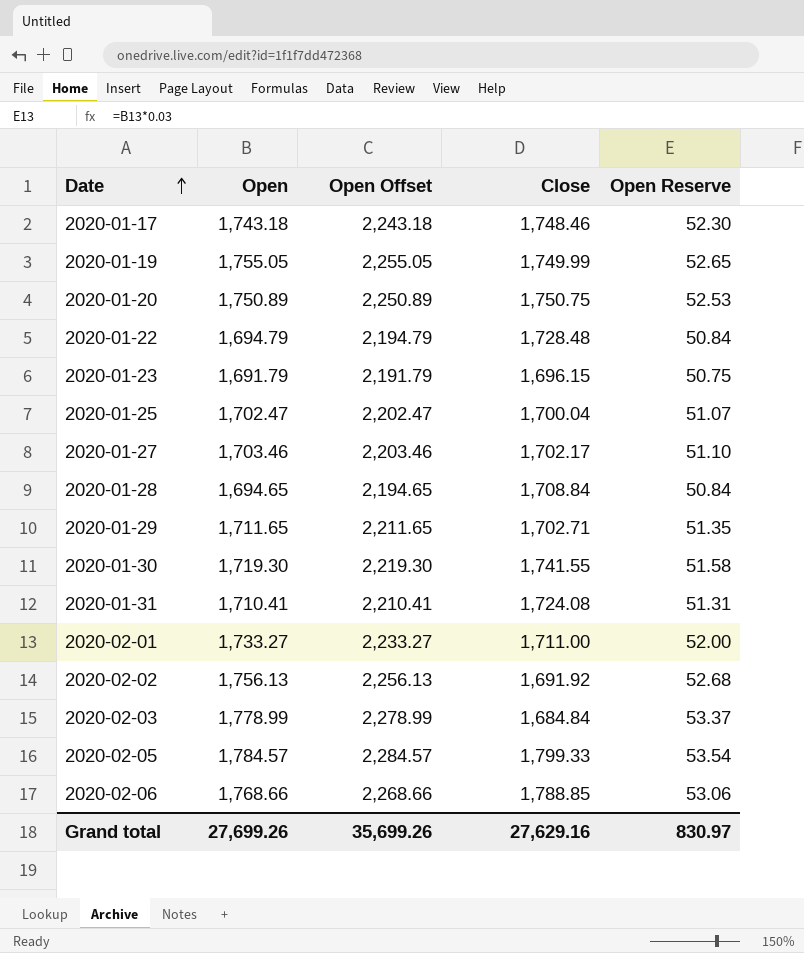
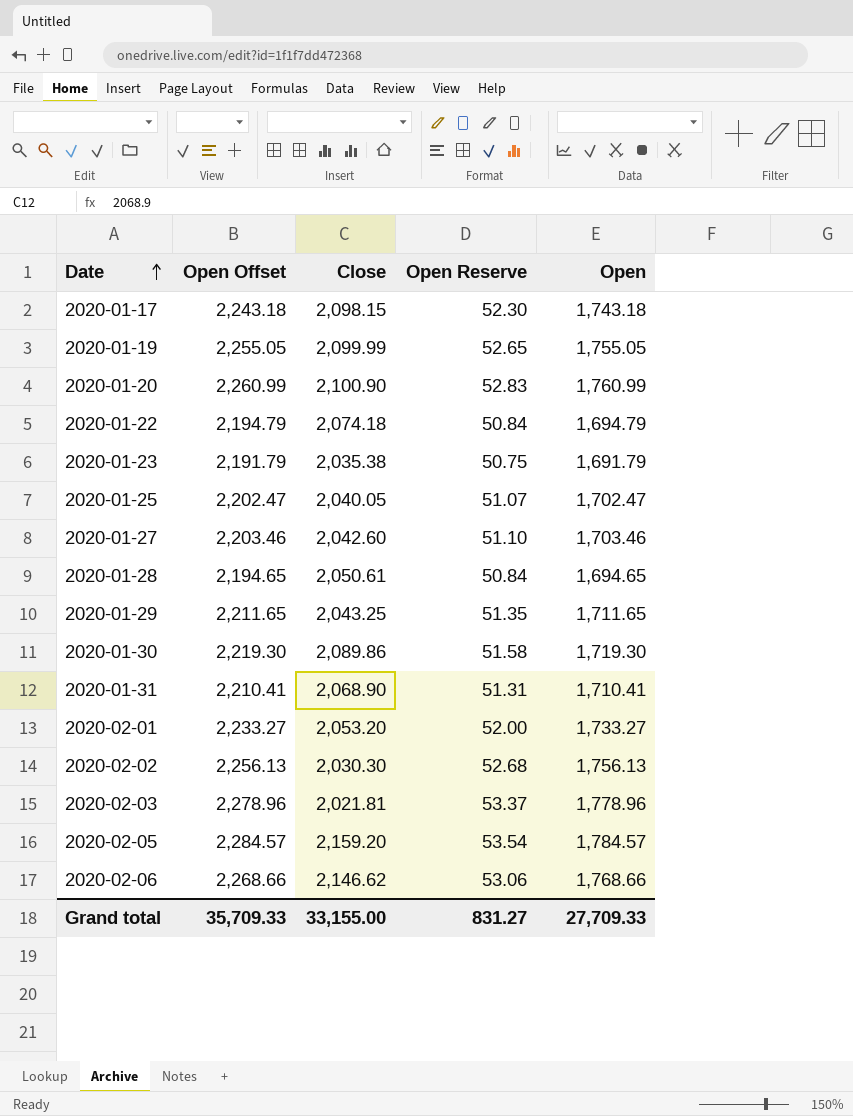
column Open | position: 2 -> 5
2020-01-17 | Close: 1,748.46 -> 2,098.15
2020-01-19 | Close: 1,749.99 -> 2,099.99
2020-01-20 | Open Offset: 2,250.89 -> 2,260.99
2020-01-20 | Close: 1,750.75 -> 2,100.90
2020-01-20 | Open Reserve: 52.53 -> 52.83
2020-01-20 | Open: 1,750.89 -> 1,760.99
2020-01-22 | Close: 1,728.48 -> 2,074.18
2020-01-23 | Close: 1,696.15 -> 2,035.38
2020-01-25 | Close: 1,700.04 -> 2,040.05
2020-01-27 | Close: 1,702.17 -> 2,042.60
2020-01-28 | Close: 1,708.84 -> 2,050.61
2020-01-29 | Close: 1,702.71 -> 2,043.25
2020-01-30 | Close: 1,741.55 -> 2,089.86
2020-01-31 | Close: 1,724.08 -> 2,068.90
2020-02-01 | Close: 1,711.00 -> 2,053.20
2020-02-02 | Close: 1,691.92 -> 2,030.30
2020-02-03 | Open Offset: 2,278.99 -> 2,278.96
2020-02-03 | Close: 1,684.84 -> 2,021.81
2020-02-03 | Open: 1,778.99 -> 1,778.96
2020-02-05 | Close: 1,799.33 -> 2,159.20
2020-02-06 | Close: 1,788.85 -> 2,146.62
Grand total | Open Offset: 35,699.26 -> 35,709.33
Grand total | Close: 27,629.16 -> 33,155.00
Grand total | Open Reserve: 830.97 -> 831.27
Grand total | Open: 27,699.26 -> 27,709.33

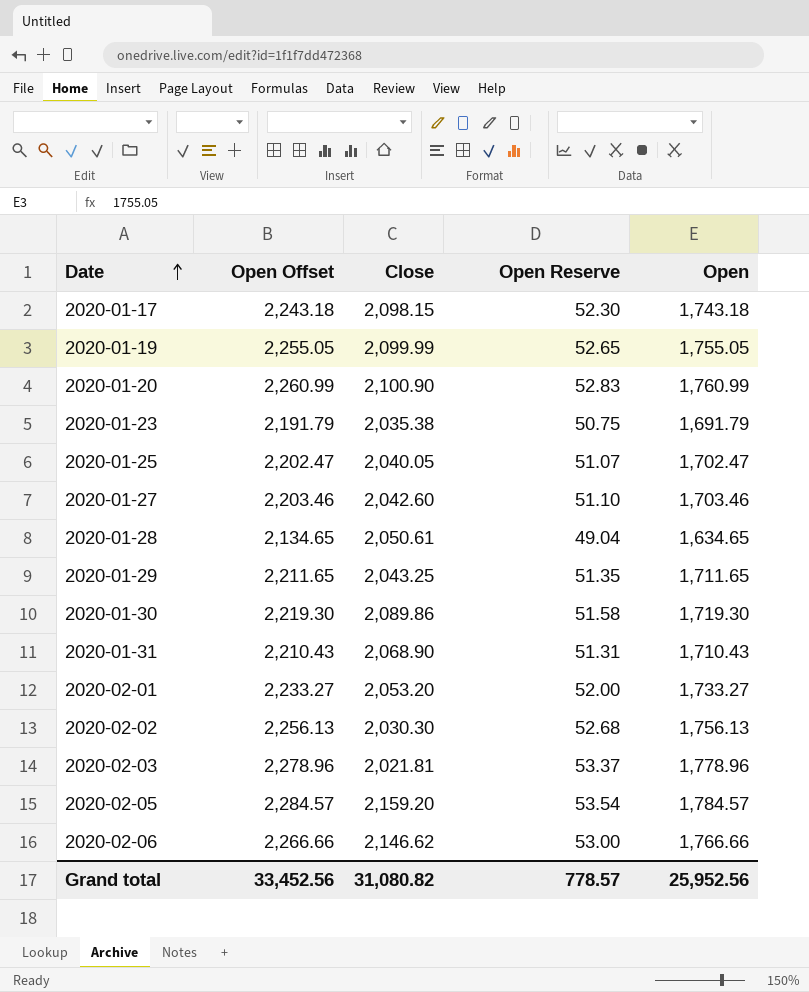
row 2020-01-22: 2,194.79 | 2,074.18 | 50.84 | 1,694.79 -> none
2020-01-28 | Open Offset: 2,194.65 -> 2,134.65
2020-01-28 | Open Reserve: 50.84 -> 49.04
2020-01-28 | Open: 1,694.65 -> 1,634.65
2020-01-31 | Open Offset: 2,210.41 -> 2,210.43
2020-01-31 | Open: 1,710.41 -> 1,710.43
2020-02-06 | Open Offset: 2,268.66 -> 2,266.66
2020-02-06 | Open Reserve: 53.06 -> 53.00
2020-02-06 | Open: 1,768.66 -> 1,766.66
Grand total | Open Offset: 35,709.33 -> 33,452.56
Grand total | Close: 33,155.00 -> 31,080.82
Grand total | Open Reserve: 831.27 -> 778.57
Grand total | Open: 27,709.33 -> 25,952.56

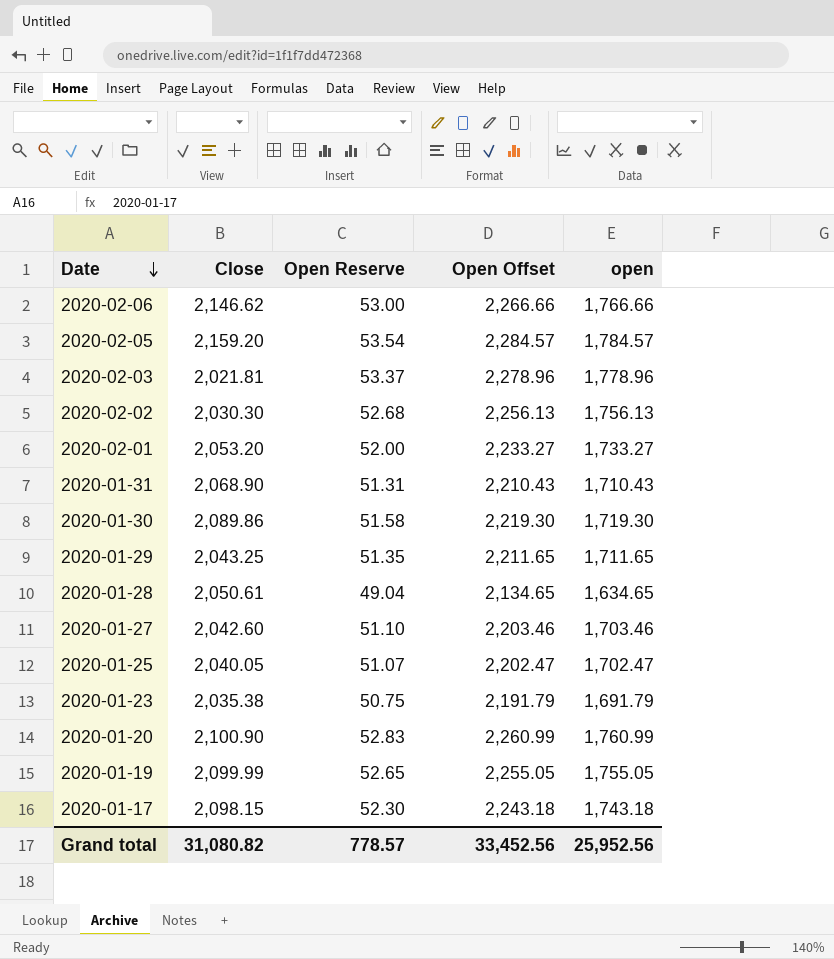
row order: Date ascending -> Date descending
column Open Offset | position: 2 -> 4
column name: Open -> open

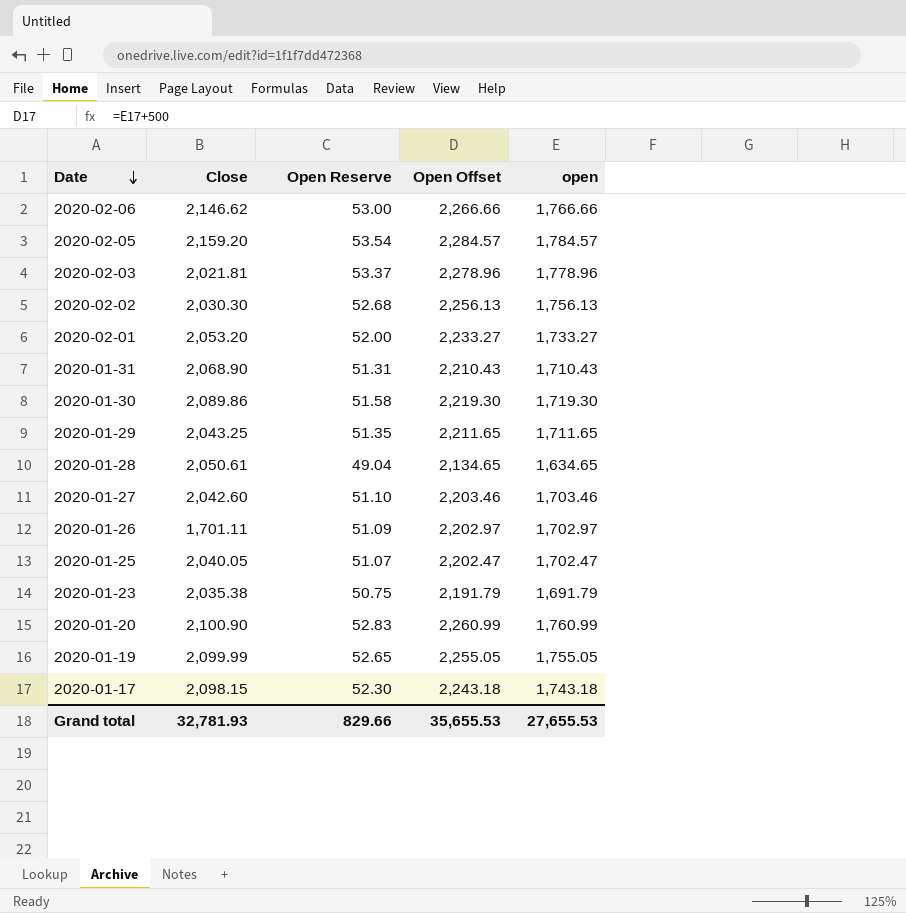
row 2020-01-26: none -> 1,701.11 | 51.09 | 2,202.97 | 1,702.97
Grand total | Close: 31,080.82 -> 32,781.93
Grand total | Open Reserve: 778.57 -> 829.66
Grand total | Open Offset: 33,452.56 -> 35,655.53
Grand total | open: 25,952.56 -> 27,655.53

